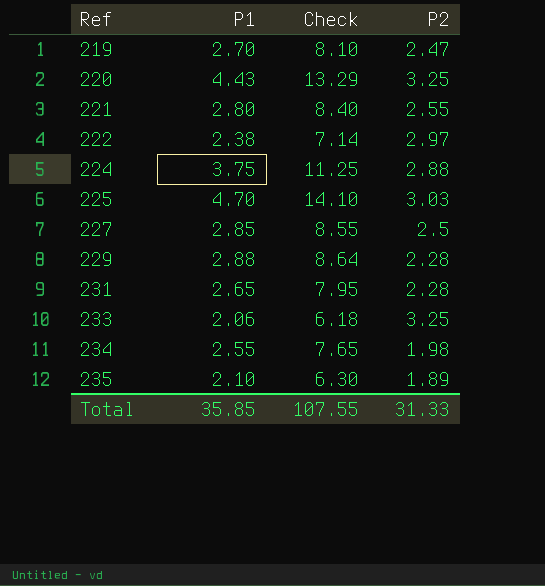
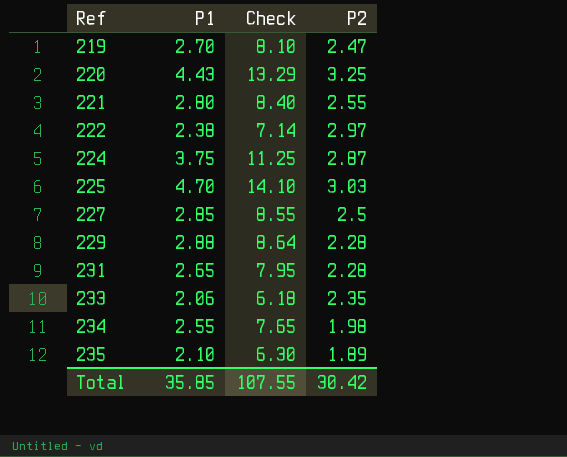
224 | P2: 2.88 -> 2.87
233 | P2: 3.25 -> 2.35
Total | P2: 31.33 -> 30.42

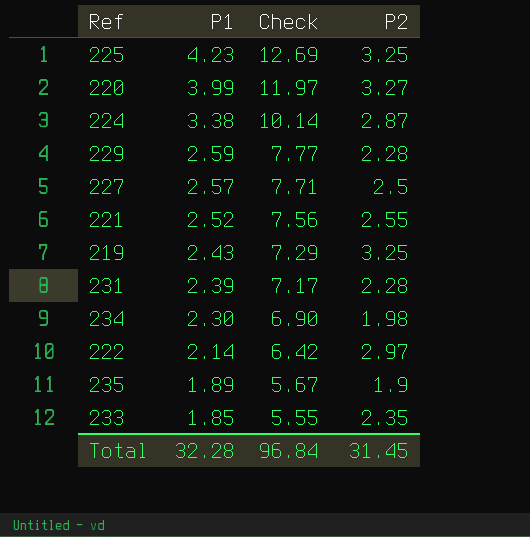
row order: Ref ascending -> P1 descending
225 | P1: 4.70 -> 4.23
225 | Check: 14.10 -> 12.69
225 | P2: 3.03 -> 3.25
220 | P1: 4.43 -> 3.99
220 | Check: 13.29 -> 11.97
220 | P2: 3.25 -> 3.27
224 | P1: 3.75 -> 3.38
224 | Check: 11.25 -> 10.14
229 | P1: 2.88 -> 2.59
229 | Check: 8.64 -> 7.77
227 | P1: 2.85 -> 2.57
227 | Check: 8.55 -> 7.71
221 | P1: 2.80 -> 2.52
221 | Check: 8.40 -> 7.56
219 | P1: 2.70 -> 2.43
219 | Check: 8.10 -> 7.29
219 | P2: 2.47 -> 3.25
231 | P1: 2.65 -> 2.39
231 | Check: 7.95 -> 7.17
234 | P1: 2.55 -> 2.30
234 | Check: 7.65 -> 6.90
222 | P1: 2.38 -> 2.14
222 | Check: 7.14 -> 6.42
235 | P1: 2.10 -> 1.89
235 | Check: 6.30 -> 5.67
235 | P2: 1.89 -> 1.9
233 | P1: 2.06 -> 1.85
233 | Check: 6.18 -> 5.55
Total | P1: 35.85 -> 32.28
Total | Check: 107.55 -> 96.84
Total | P2: 30.42 -> 31.45

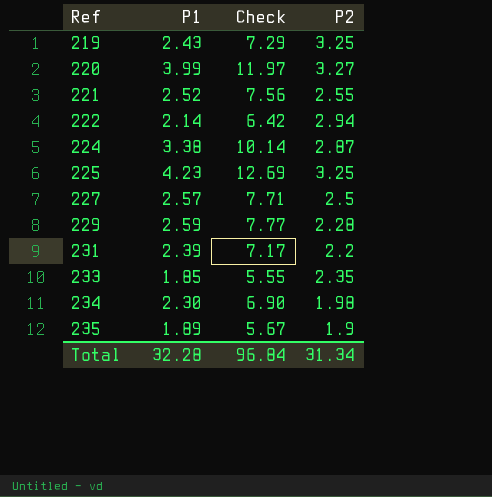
row order: P1 descending -> Ref ascending
222 | P2: 2.97 -> 2.94
231 | P2: 2.28 -> 2.2
Total | P2: 31.45 -> 31.34

